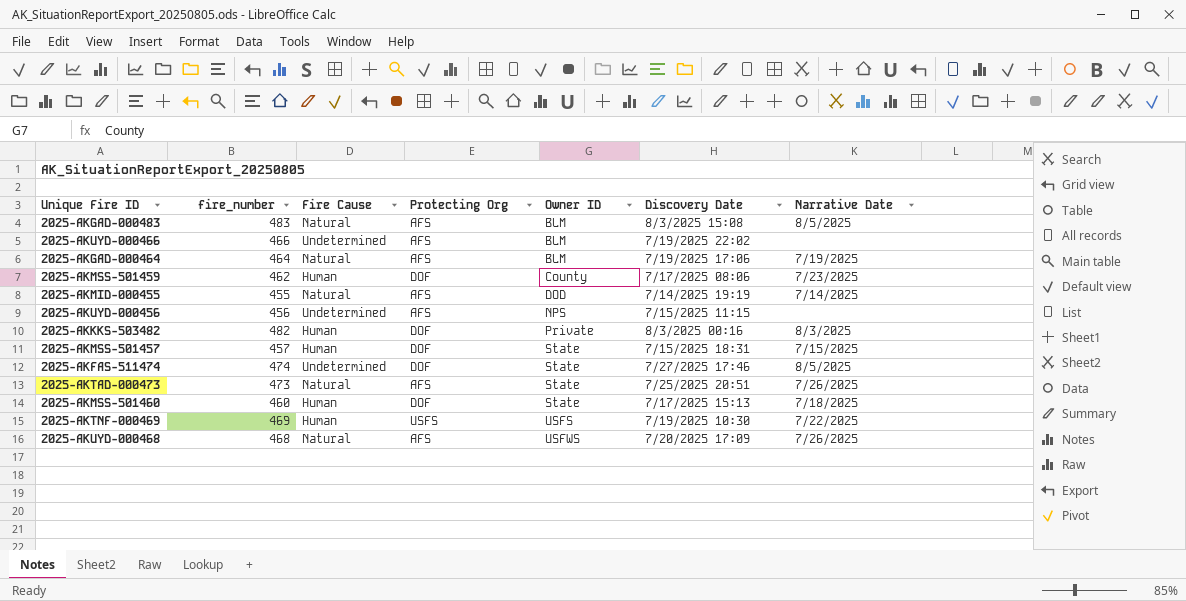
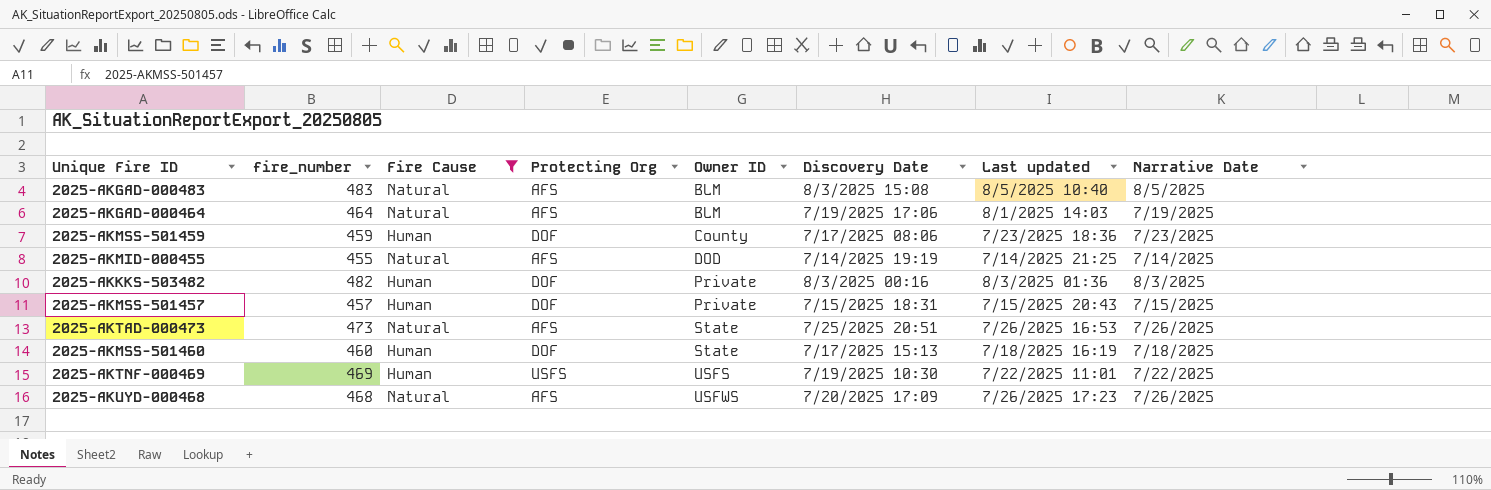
filter: none -> Fire Cause != Undetermined
column Last updated | position: none -> 7
2025-AKMSS-501459 | fire_number: 462 -> 459
2025-AKMSS-501457 | Owner ID: State -> Private

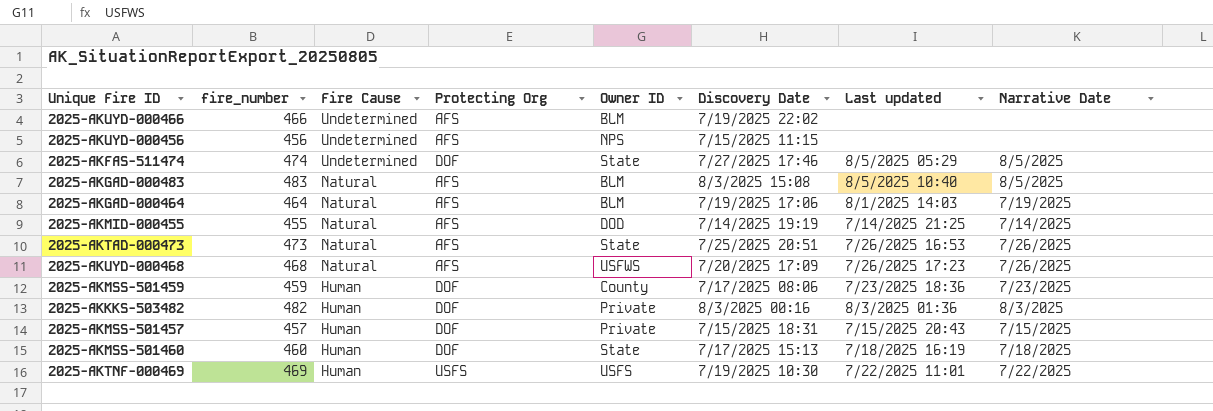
filter: Fire Cause != Undetermined -> none
row order: Owner ID ascending -> Fire Cause descending

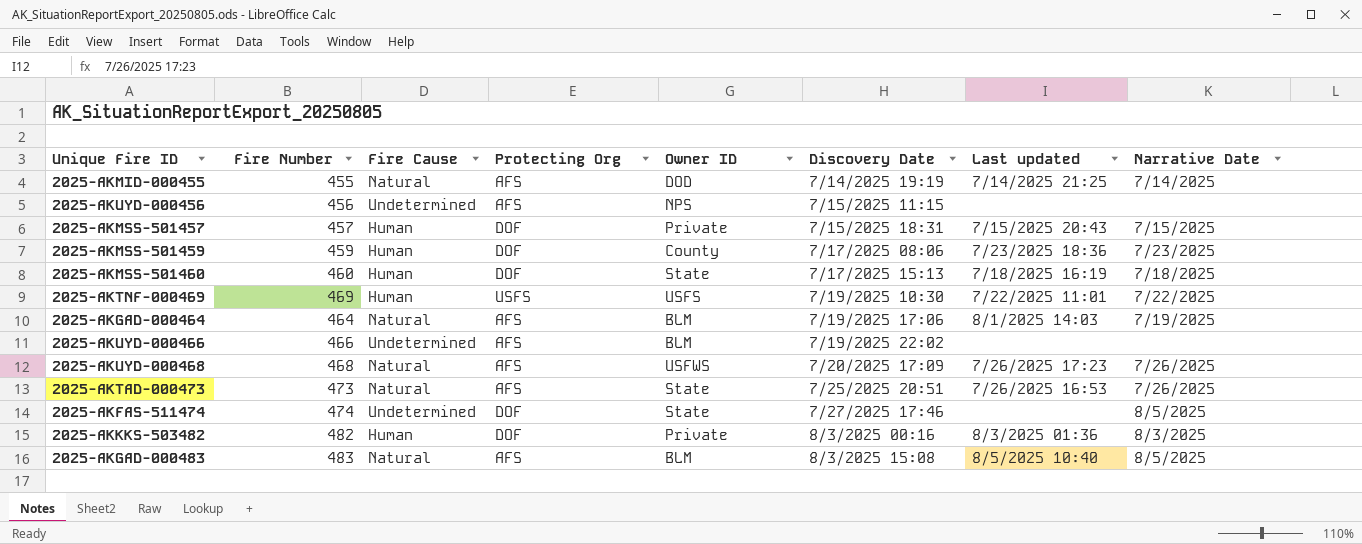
row order: Fire Cause descending -> Discovery Date ascending
column name: fire_number -> Fire Number
2025-AKFAS-511474 | Last updated: 8/5/2025 05:29 -> none

